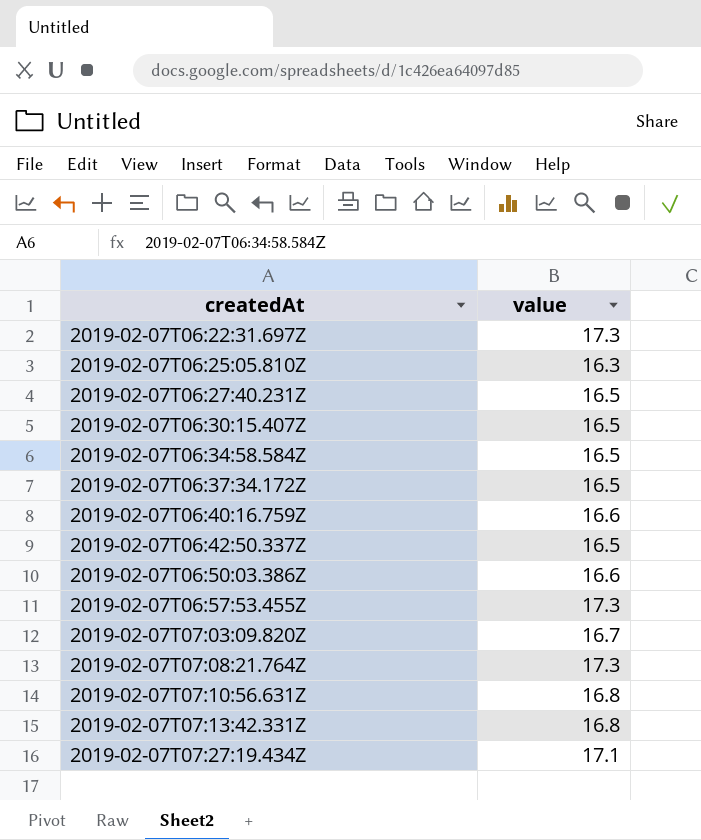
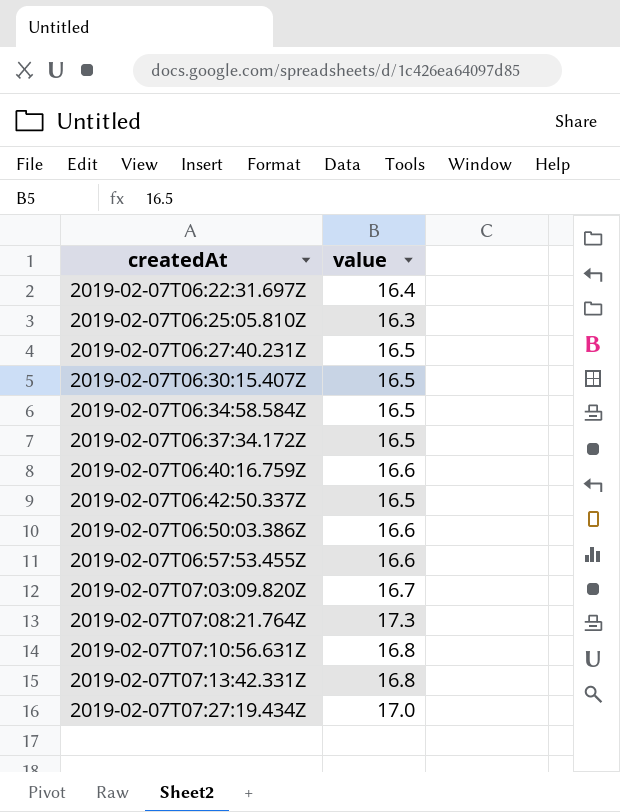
2019-02-07T06:22:31.697Z | value: 17.3 -> 16.4
2019-02-07T06:57:53.455Z | value: 17.3 -> 16.6
2019-02-07T07:27:19.434Z | value: 17.1 -> 17.0

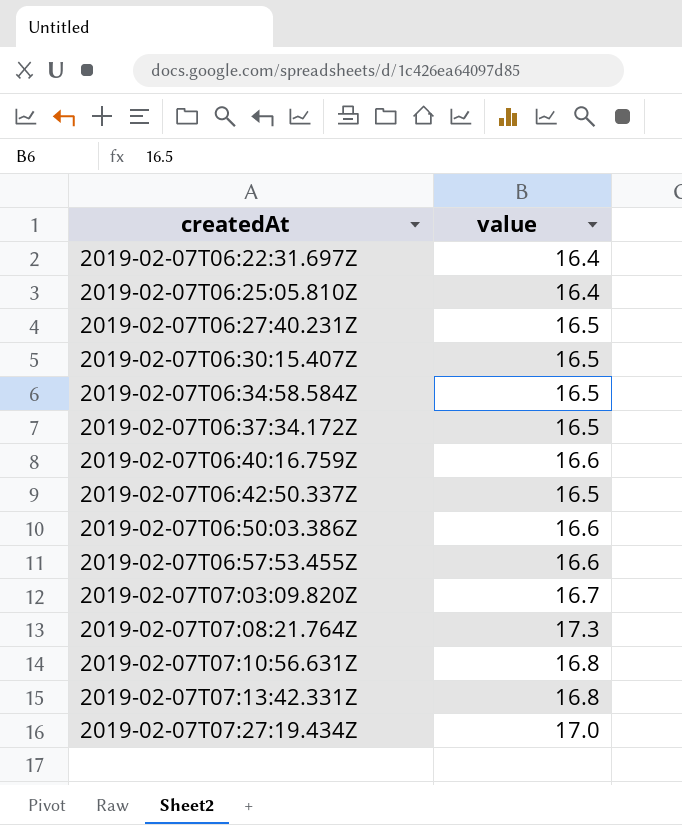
2019-02-07T06:25:05.810Z | value: 16.3 -> 16.4

